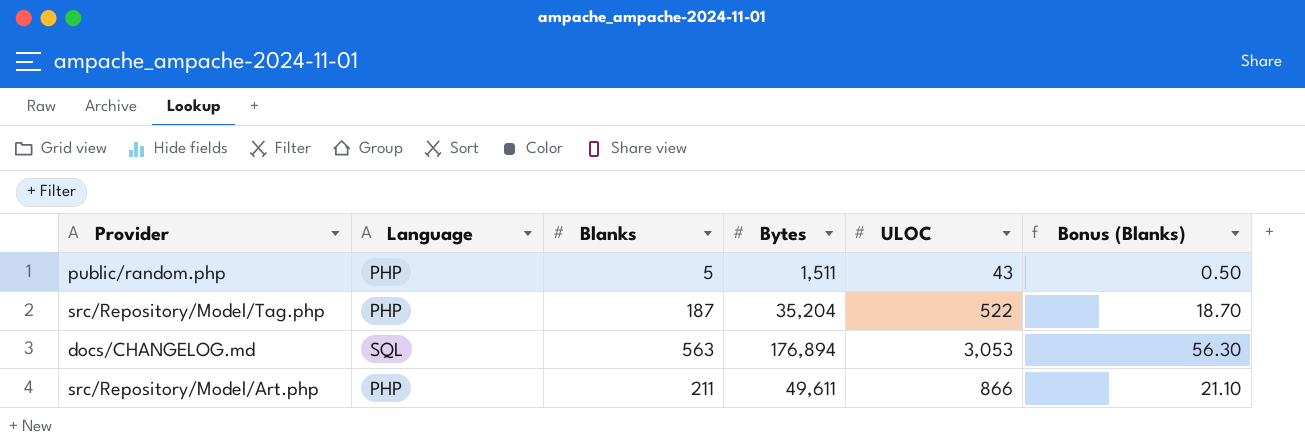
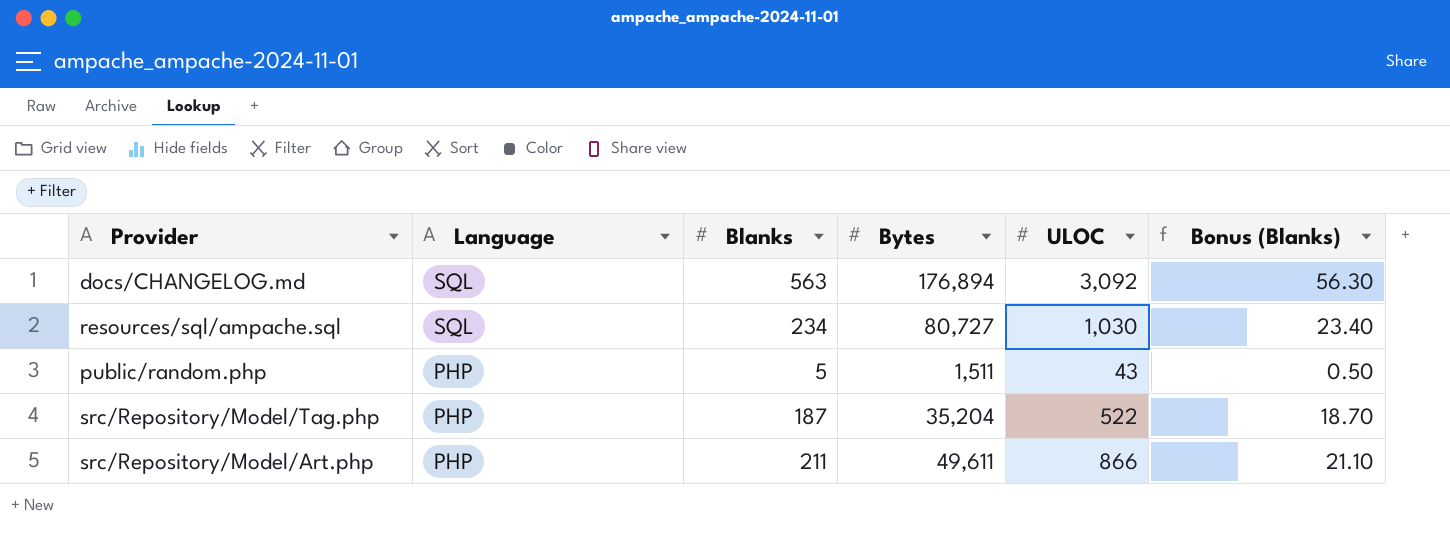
row order: none -> Language descending
docs/CHANGELOG.md | ULOC: 3,053 -> 3,092
row resources/sql/ampache.sql: none -> SQL | 234 | 80,727 | 1,030 | 23.40

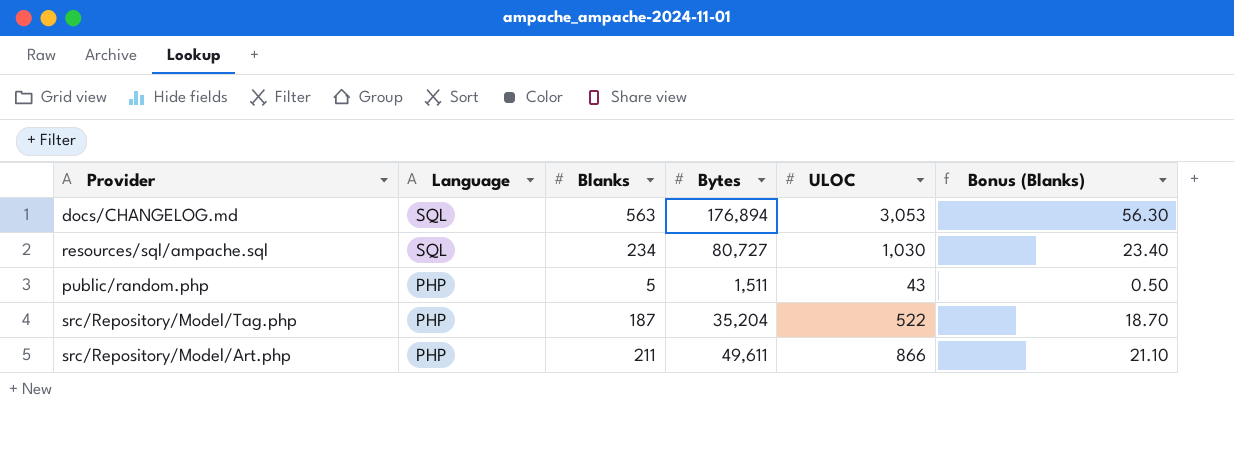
docs/CHANGELOG.md | ULOC: 3,092 -> 3,053

